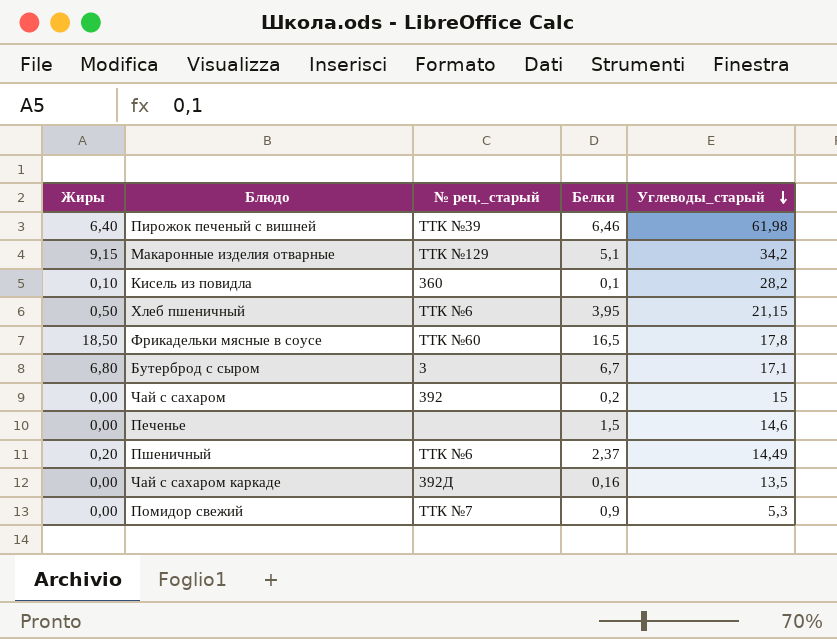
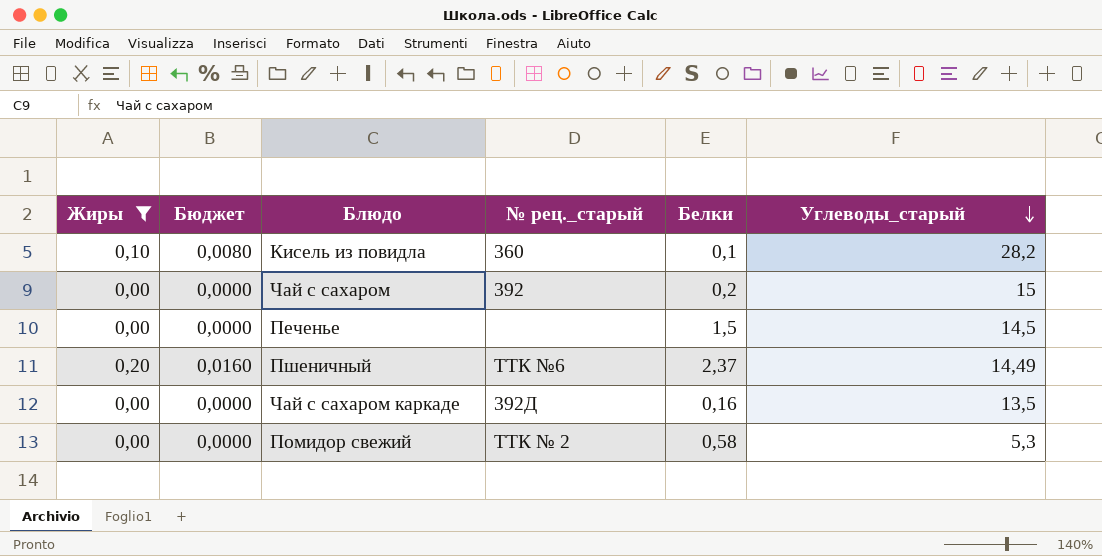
filter: none -> Жиры <= 0,20
column Бюджет | formula: none -> [Жиры] * 0,08
Печенье | Углеводы_старый: 14,6 -> 14,5
Помидор свежий | № рец._старый: ТТК №7 -> ТТК № 2
Помидор свежий | Белки: 0,9 -> 0,58

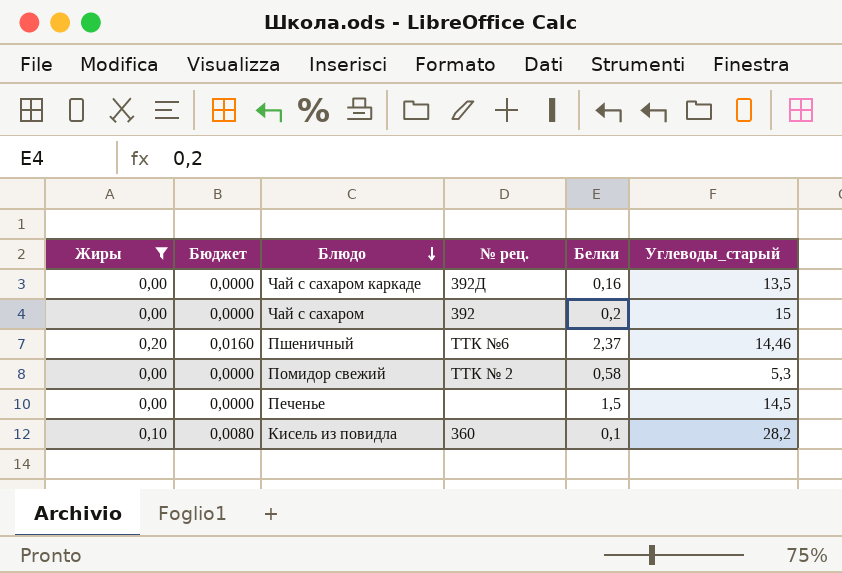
row order: Углеводы_старый descending -> Блюдо descending
column name: № рец._старый -> № рец.
Пшеничный | Углеводы_старый: 14,49 -> 14,46

